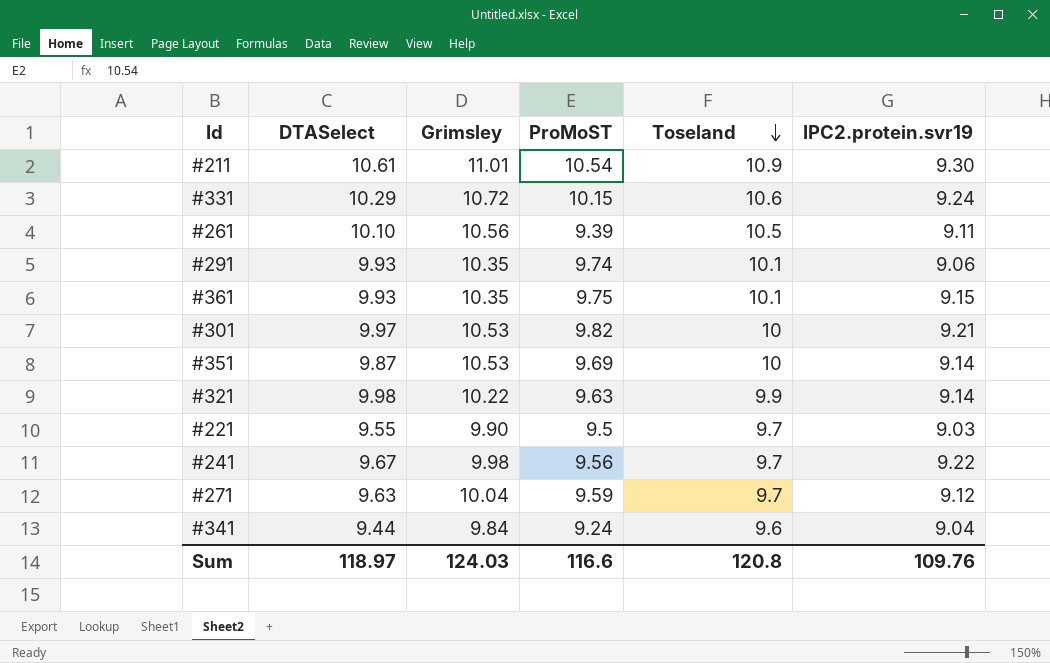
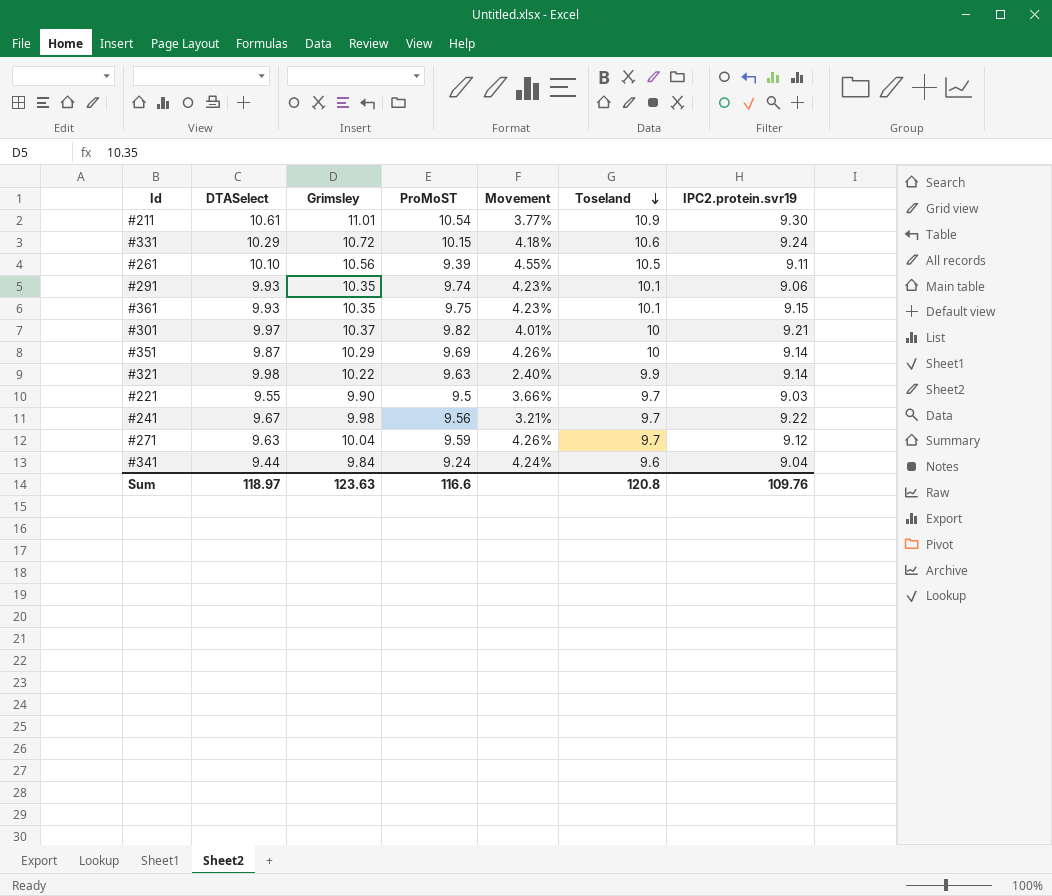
column Movement | formula: none -> ([Grimsley] - [DTASelect]) / [DTASelect]
#301 | Grimsley: 10.53 -> 10.37
#351 | Grimsley: 10.53 -> 10.29
Sum | Grimsley: 124.03 -> 123.63

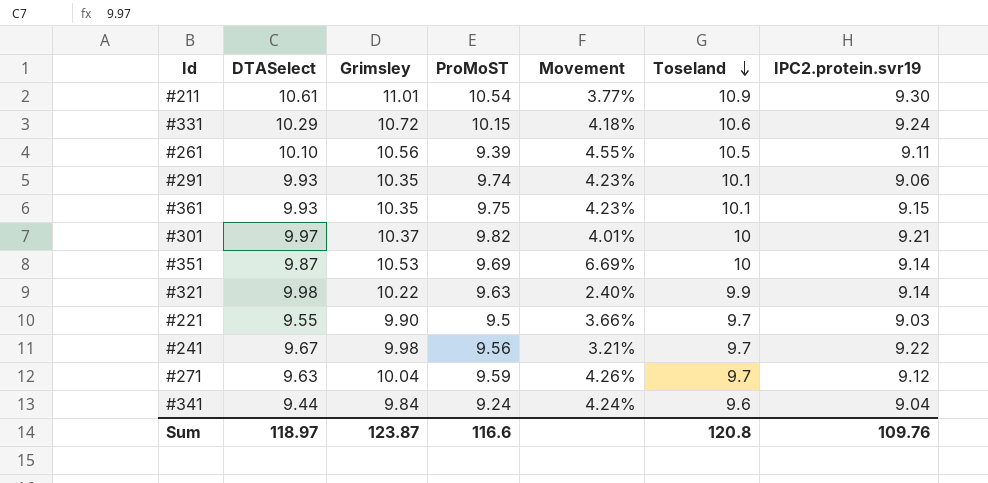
#351 | Grimsley: 10.29 -> 10.53
#351 | Movement: 4.26% -> 6.69%
Sum | Grimsley: 123.63 -> 123.87

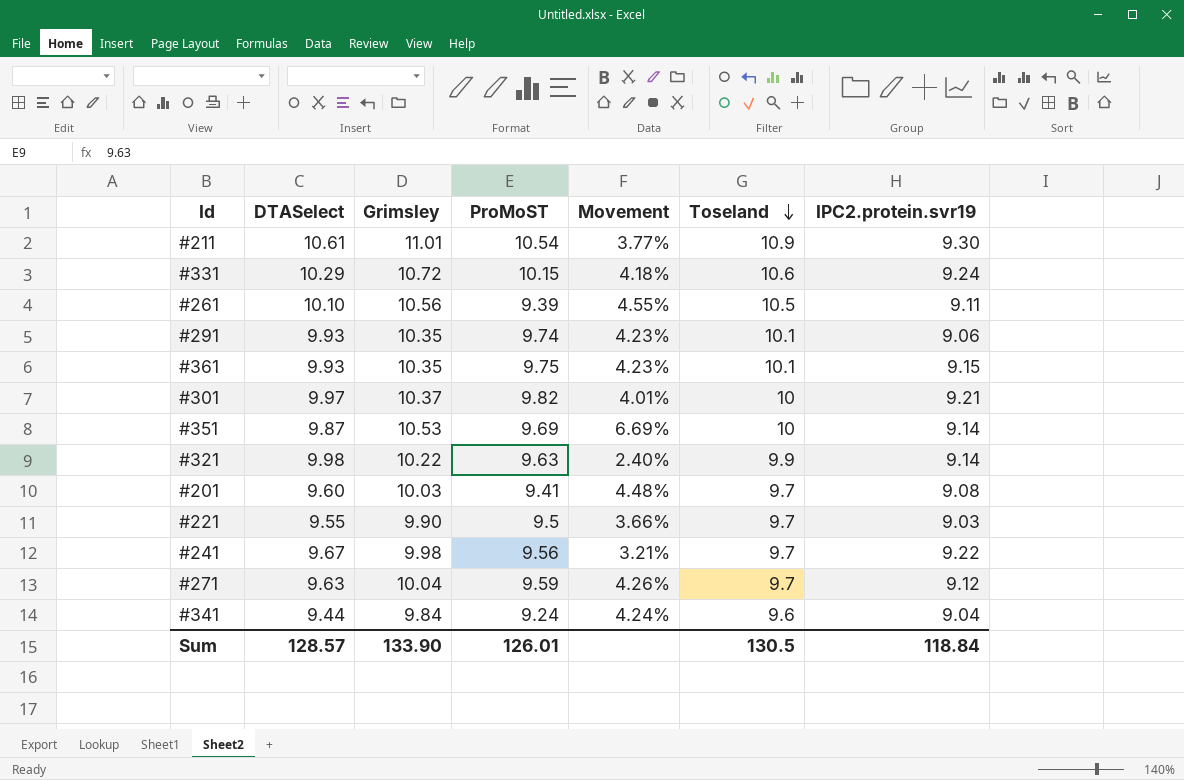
row #201: none -> 9.60 | 10.03 | 9.41 | 4.48% | 9.7 | 9.08
Sum | DTASelect: 118.97 -> 128.57
Sum | Grimsley: 123.87 -> 133.90
Sum | ProMoST: 116.6 -> 126.01
Sum | Toseland: 120.8 -> 130.5
Sum | IPC2.protein.svr19: 109.76 -> 118.84

